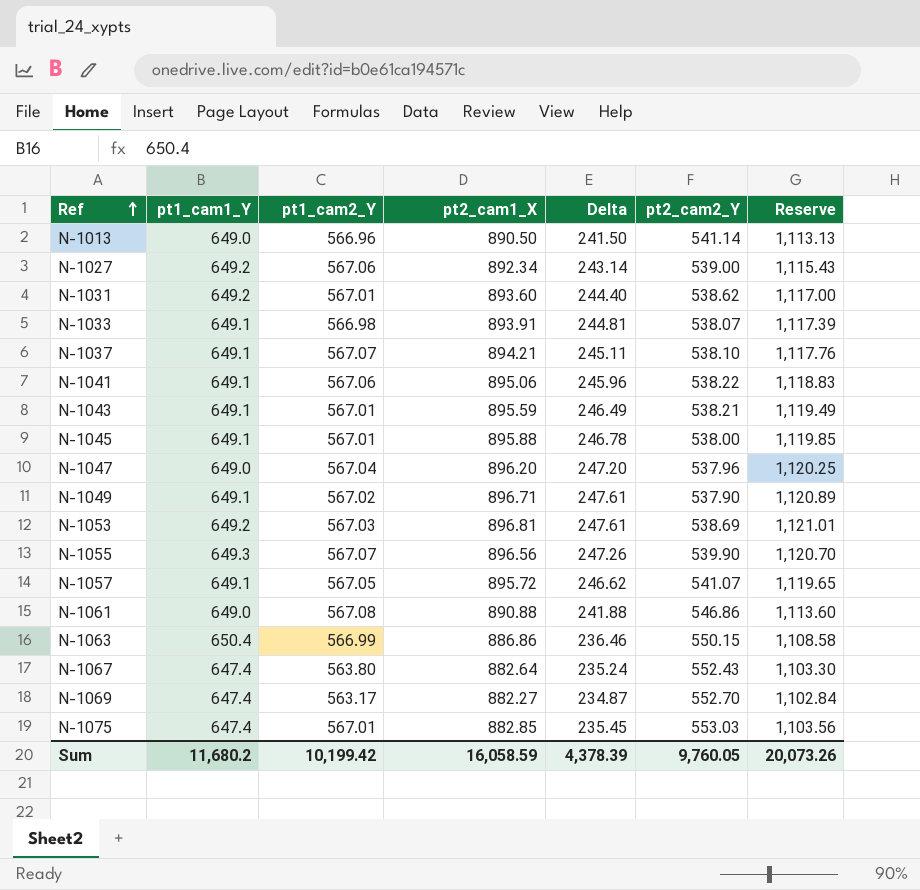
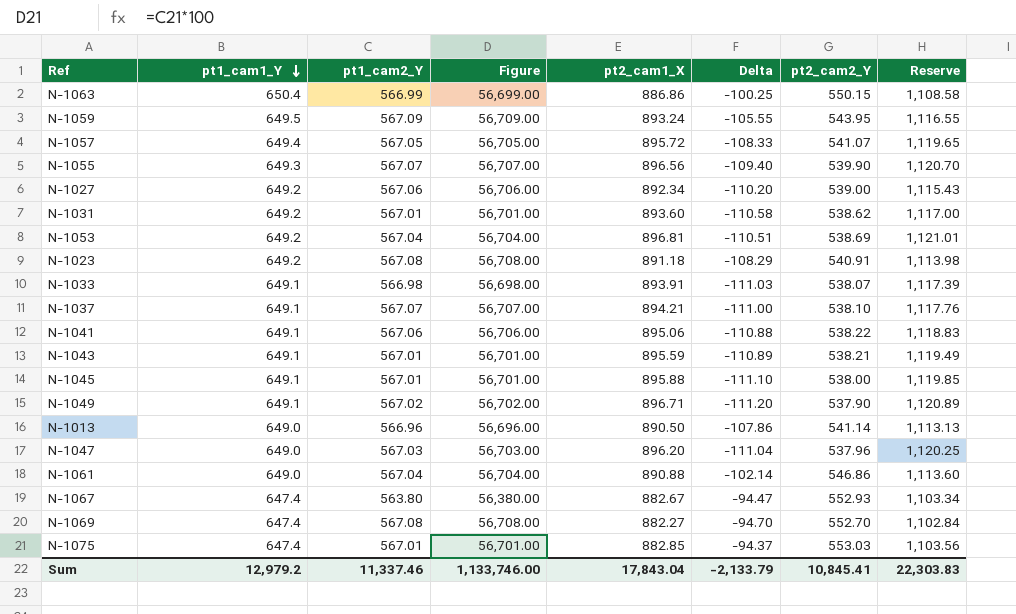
row order: Ref ascending -> pt1_cam1_Y descending
column Figure | formula: none -> [pt1_cam2_Y] * 100
column Delta | formula: [pt2_cam1_X] - [pt1_cam1_Y] -> [pt2_cam2_Y] - [pt1_cam1_Y]
row N-1059: none -> 649.5 | 567.09 | 56,709.00 | 893.24 | -105.55 | 543.95 | 1,116.55
N-1057 | pt1_cam1_Y: 649.1 -> 649.4
N-1053 | pt1_cam2_Y: 567.03 -> 567.04
row N-1023: none -> 649.2 | 567.08 | 56,708.00 | 891.18 | -108.29 | 540.91 | 1,113.98
N-1047 | pt1_cam2_Y: 567.04 -> 567.03
N-1061 | pt1_cam2_Y: 567.08 -> 567.04
N-1067 | pt2_cam1_X: 882.64 -> 882.67
N-1067 | pt2_cam2_Y: 552.43 -> 552.93
N-1067 | Reserve: 1,103.30 -> 1,103.34
N-1069 | pt1_cam2_Y: 563.17 -> 567.08
Sum | pt1_cam1_Y: 11,680.2 -> 12,979.2
Sum | pt1_cam2_Y: 10,199.42 -> 11,337.46
Sum | pt2_cam1_X: 16,058.59 -> 17,843.04
Sum | Delta: 4,378.39 -> -2,133.79
Sum | pt2_cam2_Y: 9,760.05 -> 10,845.41
Sum | Reserve: 20,073.26 -> 22,303.83

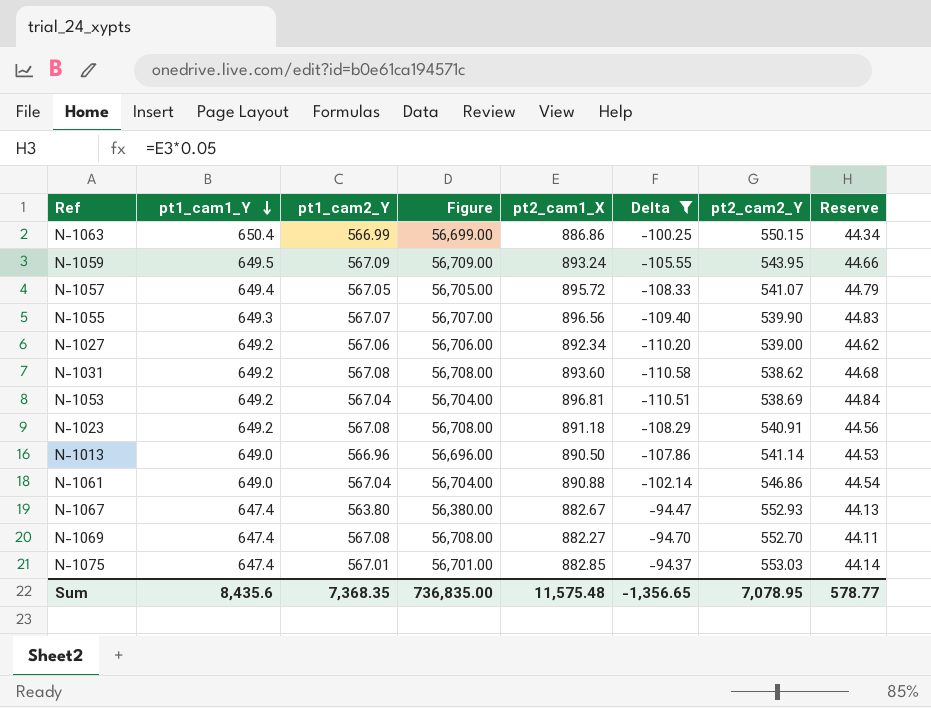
filter: none -> Delta >= -110.58
column Reserve | formula: [pt2_cam1_X] * 1.25 -> [pt2_cam1_X] * 0.05
N-1031 | pt1_cam2_Y: 567.01 -> 567.08
N-1031 | Figure: 56,701.00 -> 56,708.00
Sum | pt1_cam1_Y: 12,979.2 -> 8,435.6
Sum | pt1_cam2_Y: 11,337.46 -> 7,368.35
Sum | Figure: 1,133,746.00 -> 736,835.00
Sum | pt2_cam1_X: 17,843.04 -> 11,575.48
Sum | Delta: -2,133.79 -> -1,356.65
Sum | pt2_cam2_Y: 10,845.41 -> 7,078.95
Sum | Reserve: 22,303.83 -> 578.77

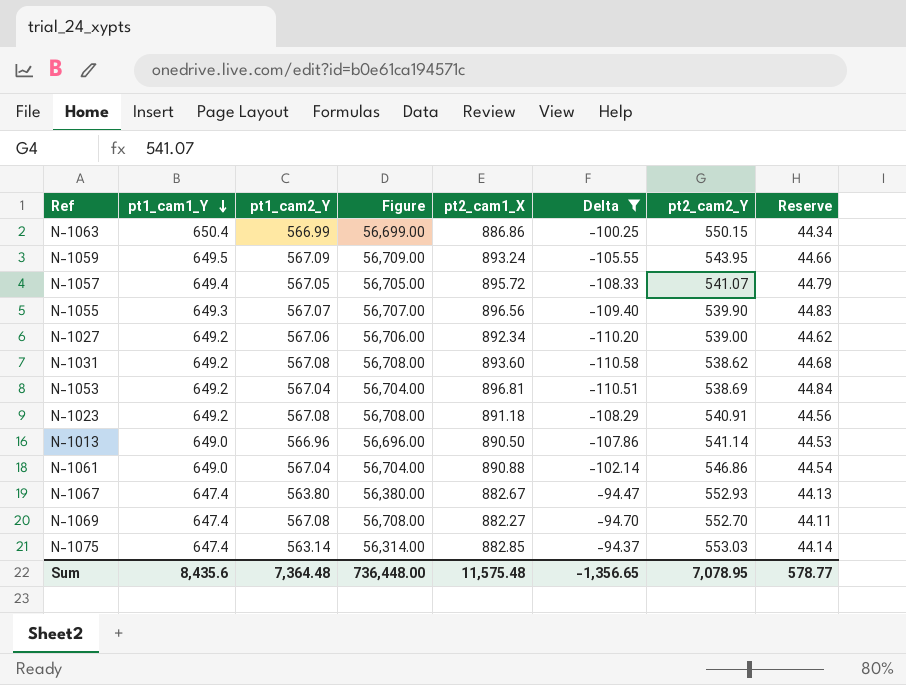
N-1075 | pt1_cam2_Y: 567.01 -> 563.14
N-1075 | Figure: 56,701.00 -> 56,314.00
Sum | pt1_cam2_Y: 7,368.35 -> 7,364.48
Sum | Figure: 736,835.00 -> 736,448.00

